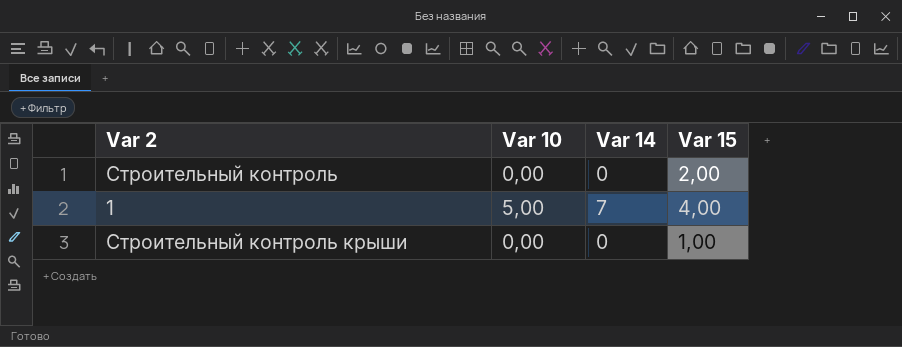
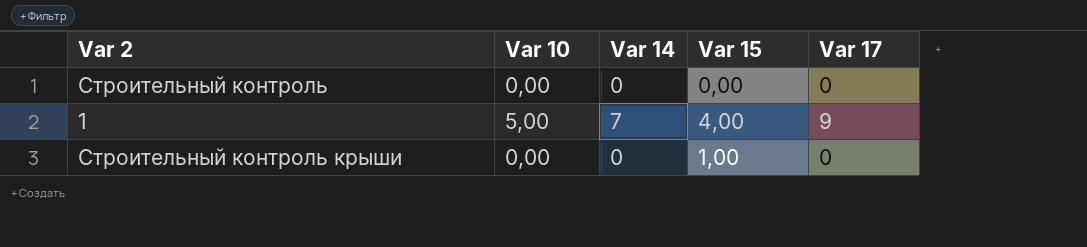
column Var 17 | position: none -> 5
Строительный контроль | Var 15: 2,00 -> 0,00

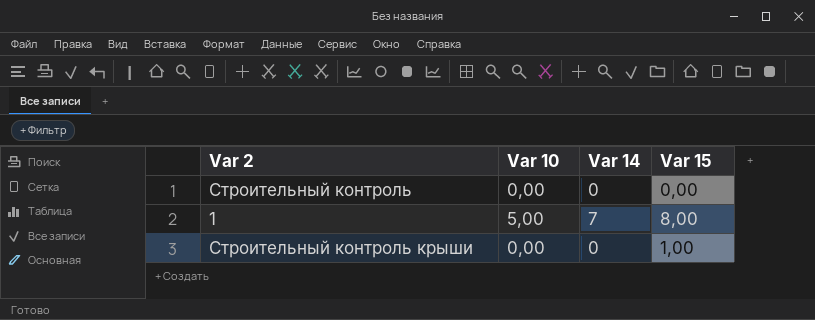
column Var 17 | position: 5 -> none
1 | Var 15: 4,00 -> 8,00

